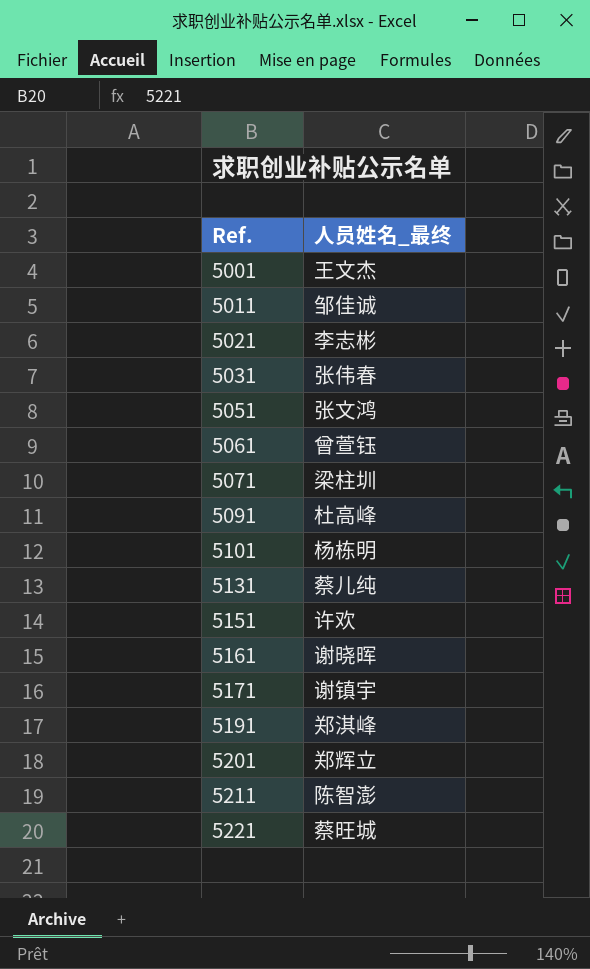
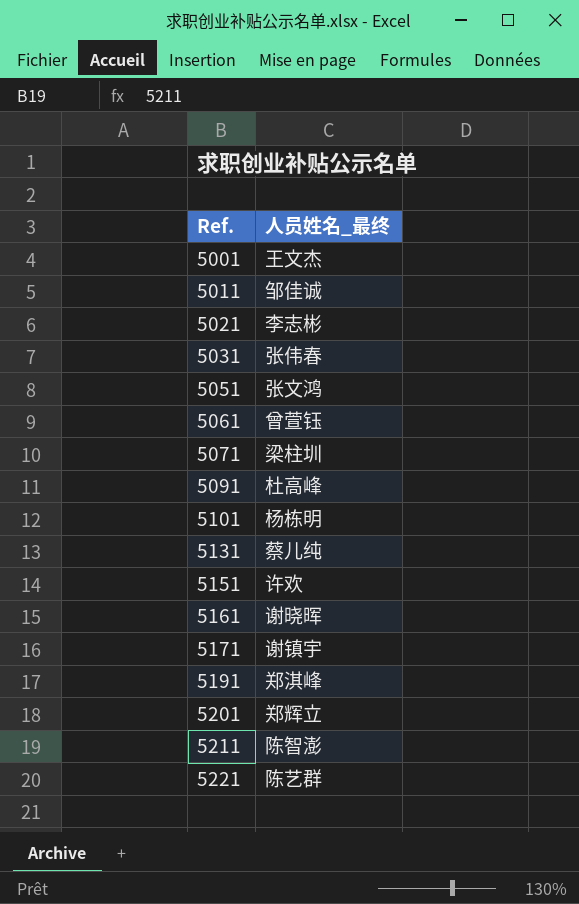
5221 | 人员姓名_最终: 蔡旺城 -> 陈艺群

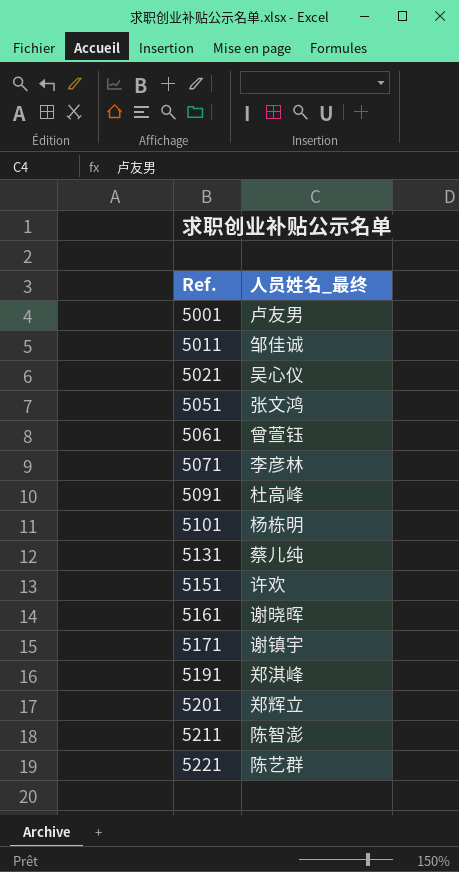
row 5031: 张伟春 -> none
5001 | 人员姓名_最终: 王文杰 -> 卢友男
5021 | 人员姓名_最终: 李志彬 -> 吴心仪
5071 | 人员姓名_最终: 梁柱圳 -> 李彦林

